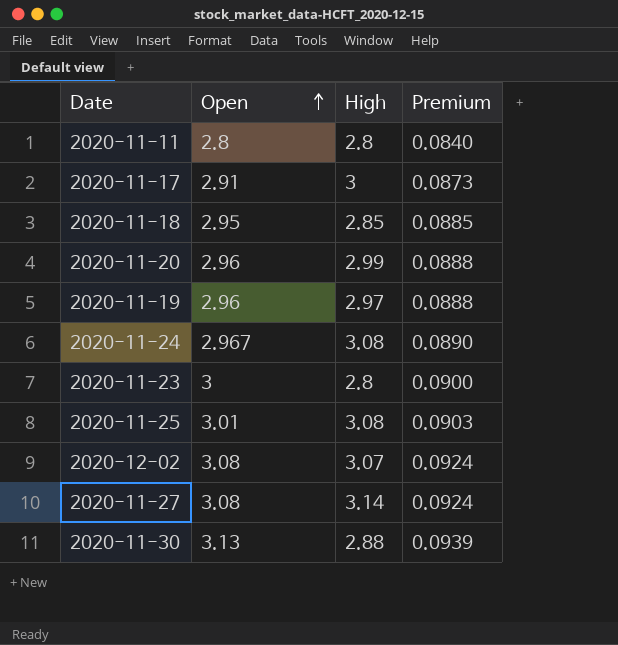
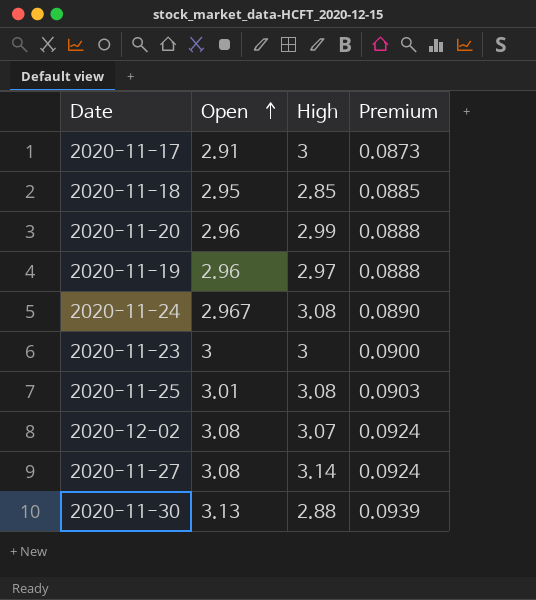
row 2020-11-11: 2.8 | 2.8 | 0.0840 -> none
2020-11-23 | High: 2.8 -> 3

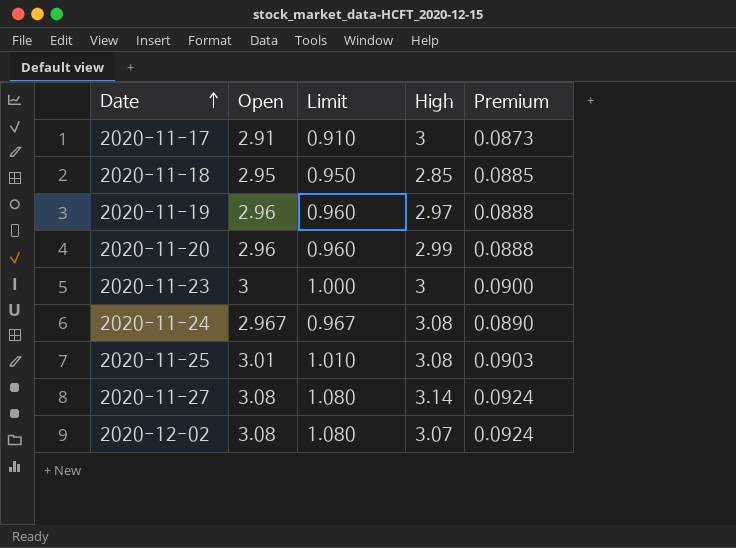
row order: Open ascending -> Date ascending
column Limit | formula: none -> [Open] - 2
row 2020-11-30: 3.13 | 2.88 | 0.0939 -> none

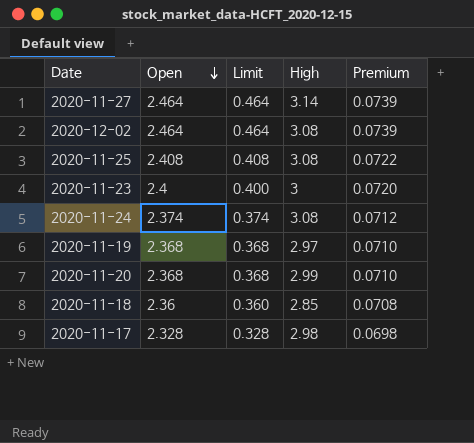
row order: Date ascending -> Open descending
2020-11-27 | Open: 3.08 -> 2.464
2020-11-27 | Limit: 1.080 -> 0.464
2020-11-27 | Premium: 0.0924 -> 0.0739
2020-12-02 | Open: 3.08 -> 2.464
2020-12-02 | Limit: 1.080 -> 0.464
2020-12-02 | High: 3.07 -> 3.08
2020-12-02 | Premium: 0.0924 -> 0.0739
2020-11-25 | Open: 3.01 -> 2.408
2020-11-25 | Limit: 1.010 -> 0.408
2020-11-25 | Premium: 0.0903 -> 0.0722
2020-11-23 | Open: 3 -> 2.4
2020-11-23 | Limit: 1.000 -> 0.400
2020-11-23 | Premium: 0.0900 -> 0.0720
2020-11-24 | Open: 2.967 -> 2.374
2020-11-24 | Limit: 0.967 -> 0.374
2020-11-24 | Premium: 0.0890 -> 0.0712
2020-11-19 | Open: 2.96 -> 2.368
2020-11-19 | Limit: 0.960 -> 0.368
2020-11-19 | Premium: 0.0888 -> 0.0710
2020-11-20 | Open: 2.96 -> 2.368
2020-11-20 | Limit: 0.960 -> 0.368
2020-11-20 | Premium: 0.0888 -> 0.0710
2020-11-18 | Open: 2.95 -> 2.36
2020-11-18 | Limit: 0.950 -> 0.360
2020-11-18 | Premium: 0.0885 -> 0.0708
2020-11-17 | Open: 2.91 -> 2.328
2020-11-17 | Limit: 0.910 -> 0.328
2020-11-17 | High: 3 -> 2.98
2020-11-17 | Premium: 0.0873 -> 0.0698

